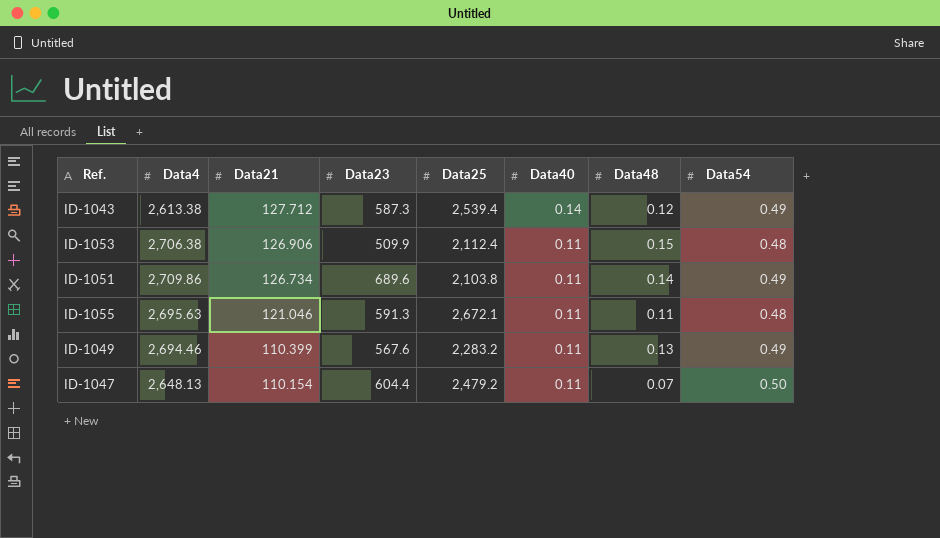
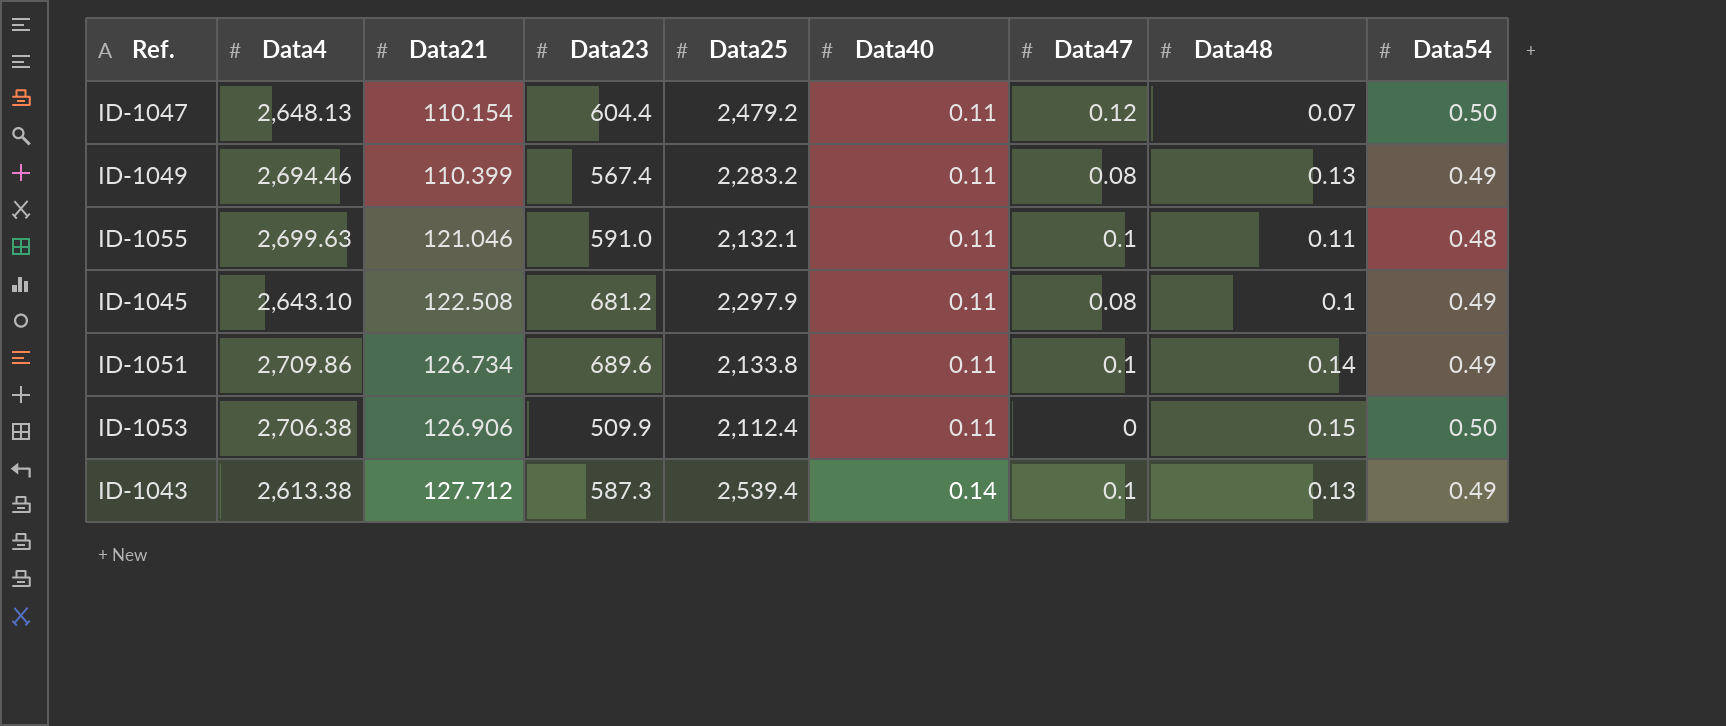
row order: Data21 descending -> Data21 ascending
column Data47 | position: none -> 7
ID-1049 | Data23: 567.6 -> 567.4
ID-1055 | Data4: 2,695.63 -> 2,699.63
ID-1055 | Data23: 591.3 -> 591.0
ID-1055 | Data25: 2,672.1 -> 2,132.1
row ID-1045: none -> 2,643.10 | 122.508 | 681.2 | 2,297.9 | 0.11 | 0.08 | 0.1 | 0.49
ID-1051 | Data25: 2,103.8 -> 2,133.8
ID-1053 | Data54: 0.48 -> 0.50
ID-1043 | Data48: 0.12 -> 0.13

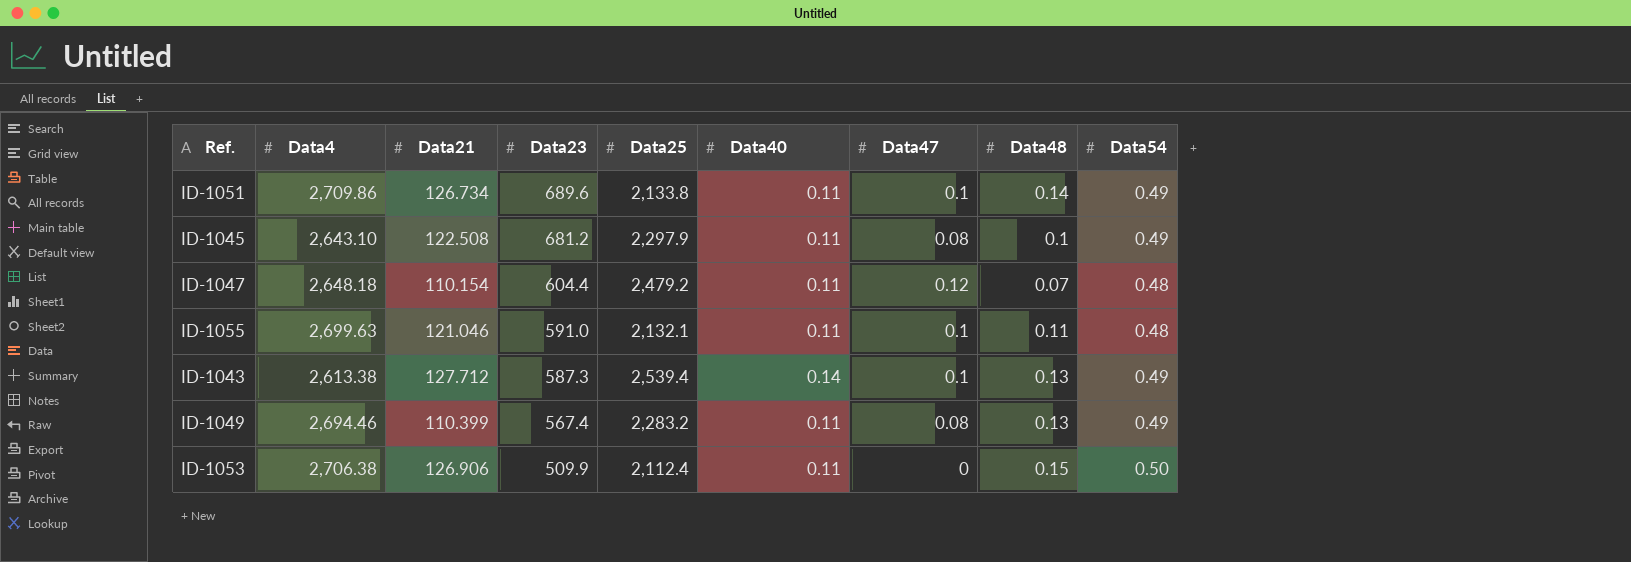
row order: Data21 ascending -> Data23 descending
ID-1047 | Data4: 2,648.13 -> 2,648.18
ID-1047 | Data54: 0.50 -> 0.48

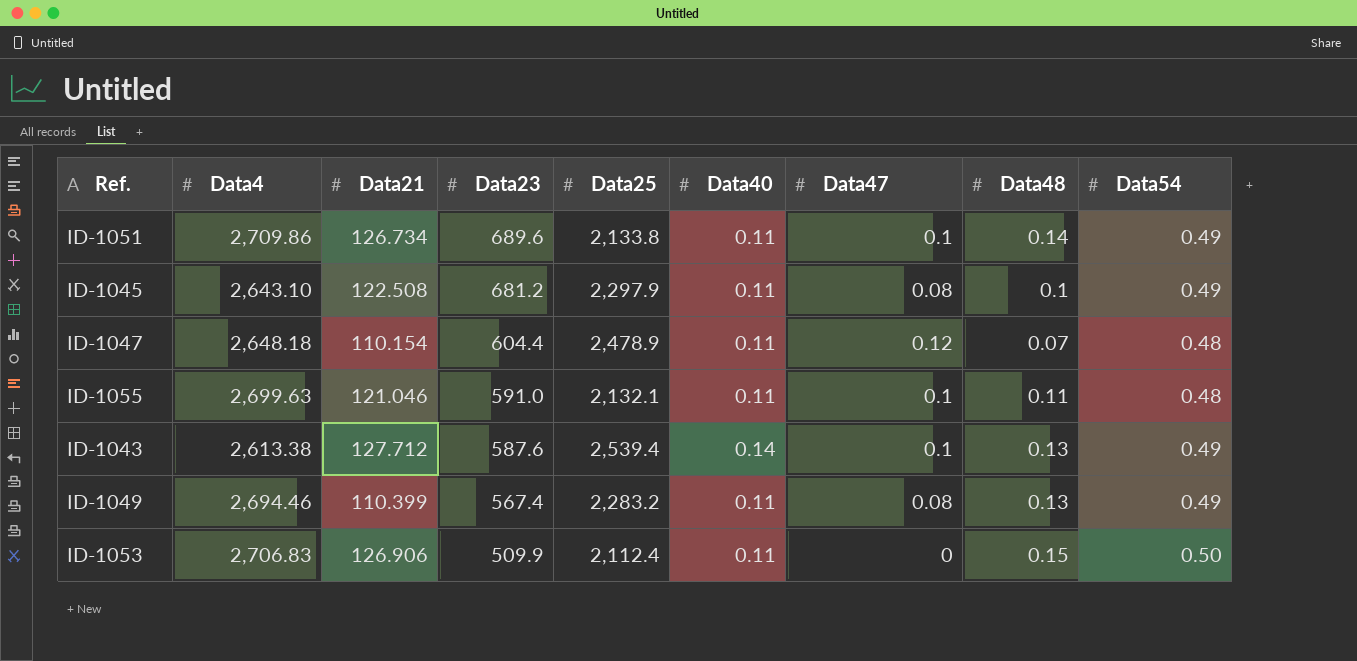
ID-1047 | Data25: 2,479.2 -> 2,478.9
ID-1043 | Data23: 587.3 -> 587.6
ID-1053 | Data4: 2,706.38 -> 2,706.83

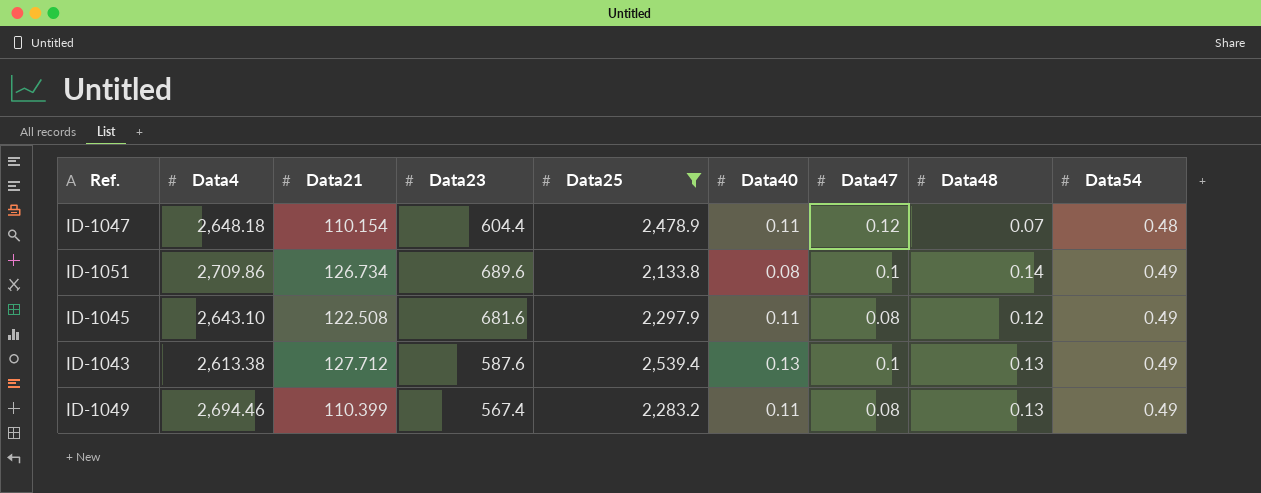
filter: none -> Data25 >= 2,133.8
row order: Data23 descending -> Data54 ascending
ID-1051 | Data40: 0.11 -> 0.08
ID-1045 | Data23: 681.2 -> 681.6
ID-1045 | Data48: 0.1 -> 0.12
ID-1043 | Data40: 0.14 -> 0.13

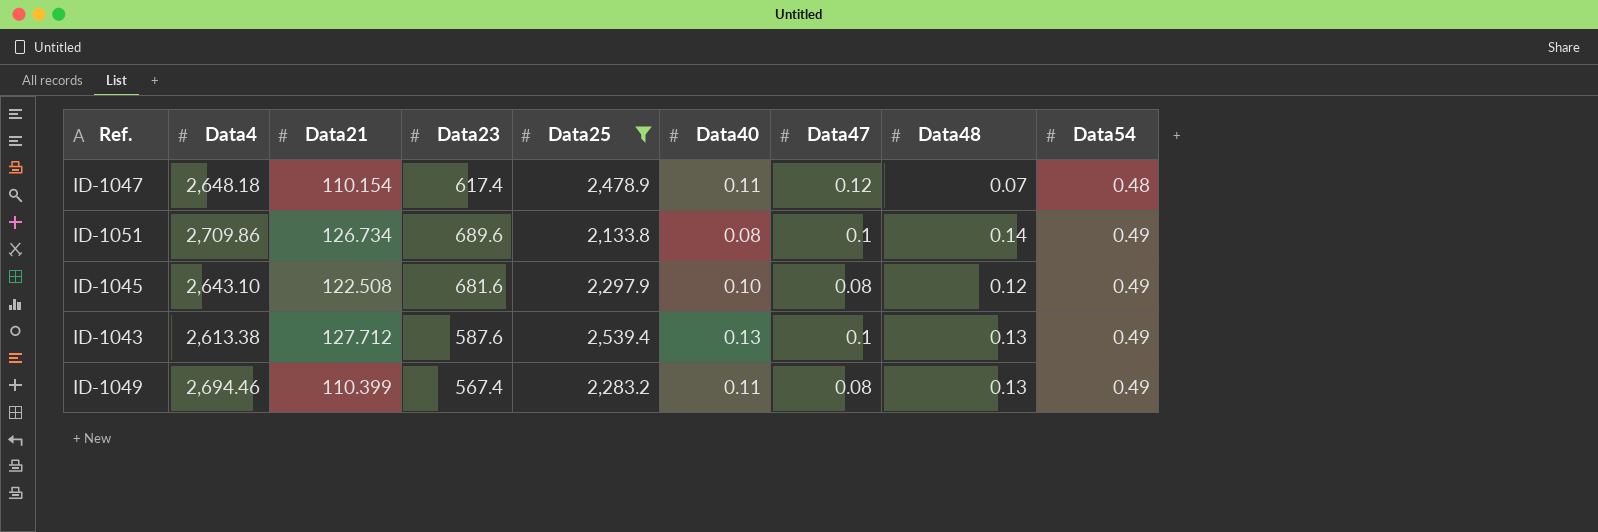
ID-1047 | Data23: 604.4 -> 617.4
ID-1045 | Data40: 0.11 -> 0.10

